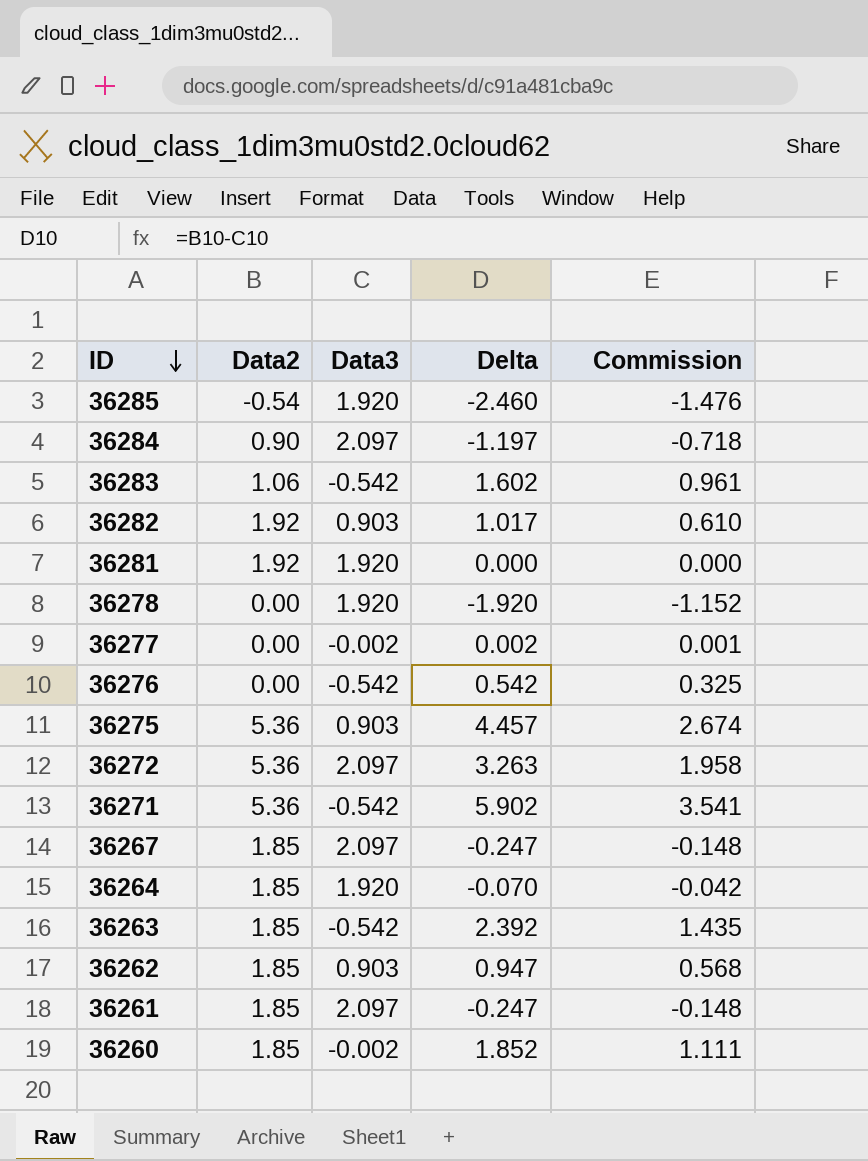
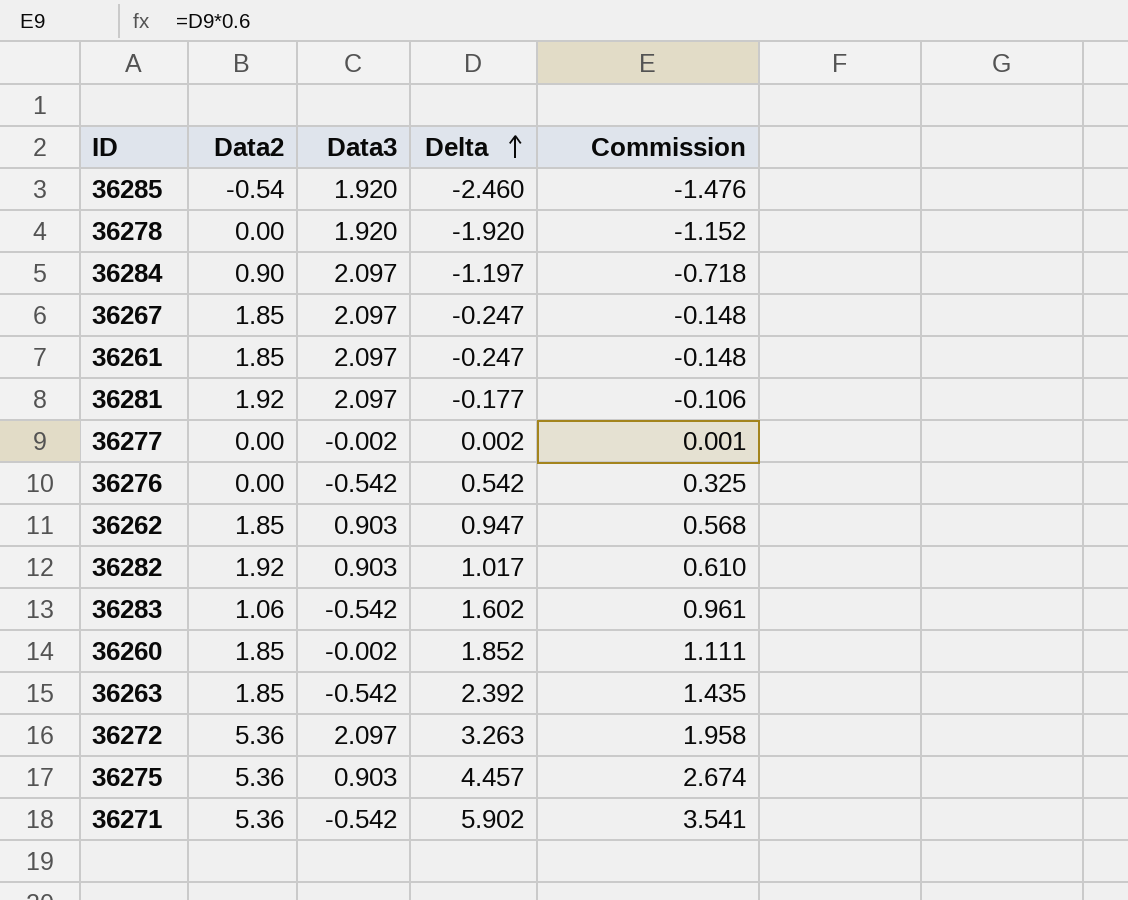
row order: ID descending -> Delta ascending
row 36264: 1.85 | 1.920 | -0.070 | -0.042 -> none
36281 | Data3: 1.920 -> 2.097
36281 | Delta: 0.000 -> -0.177
36281 | Commission: 0.000 -> -0.106

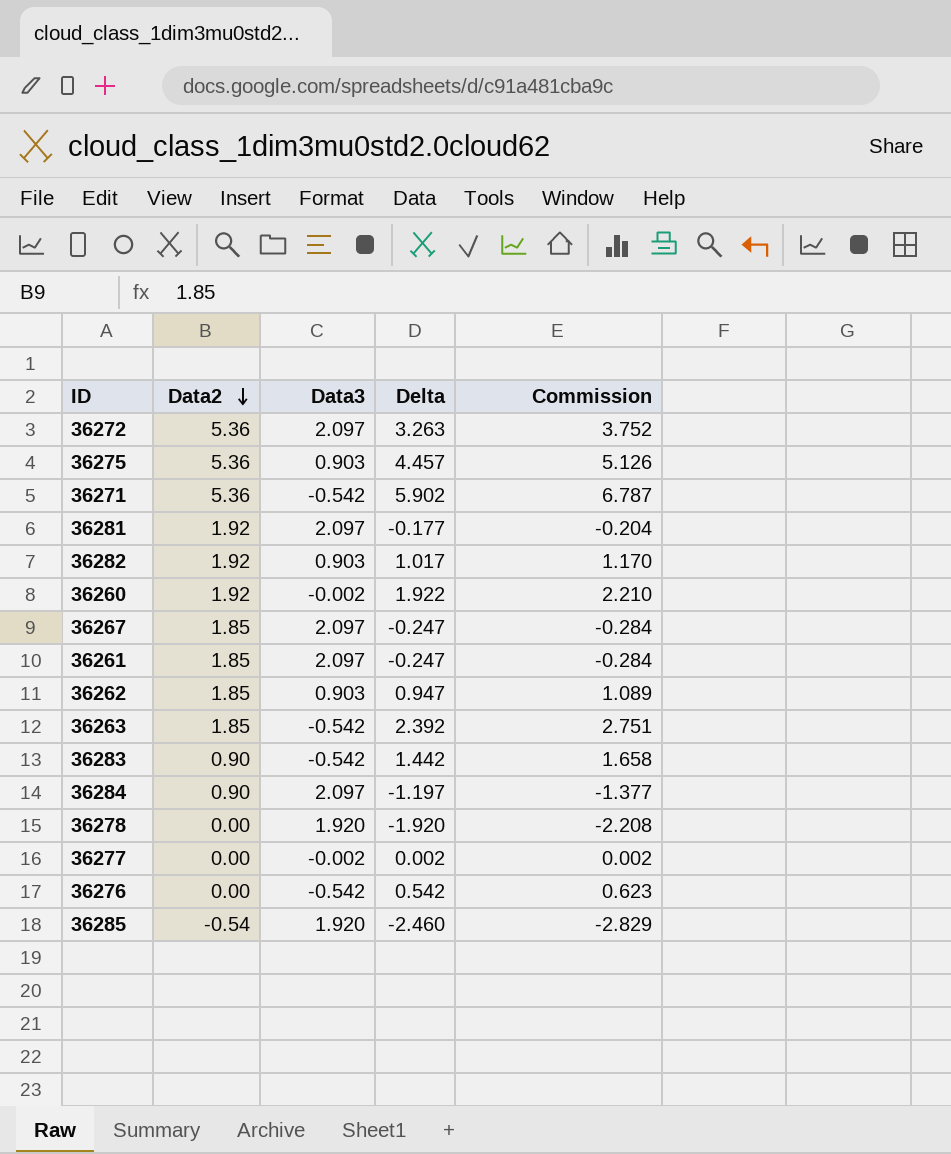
row order: Delta ascending -> Data2 descending
column Commission | formula: [Delta] * 0.6 -> [Delta] * 1.15
36260 | Data2: 1.85 -> 1.92
36260 | Delta: 1.852 -> 1.922
36283 | Data2: 1.06 -> 0.90
36283 | Delta: 1.602 -> 1.442

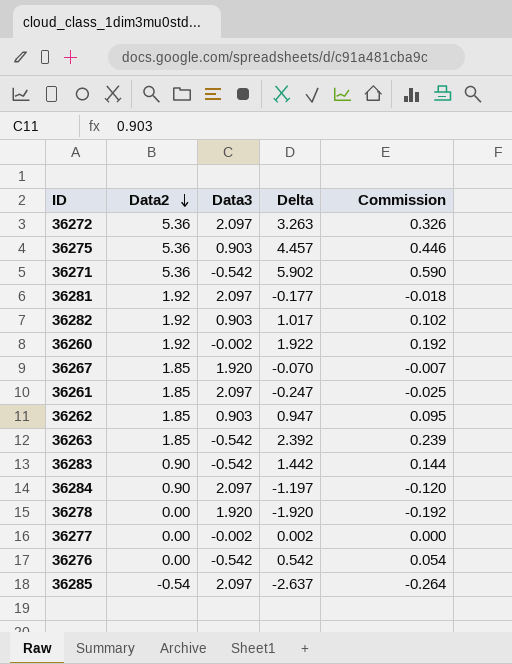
column Commission | formula: [Delta] * 1.15 -> [Delta] * 0.1
36267 | Data3: 2.097 -> 1.920
36267 | Delta: -0.247 -> -0.070
36285 | Data3: 1.920 -> 2.097
36285 | Delta: -2.460 -> -2.637

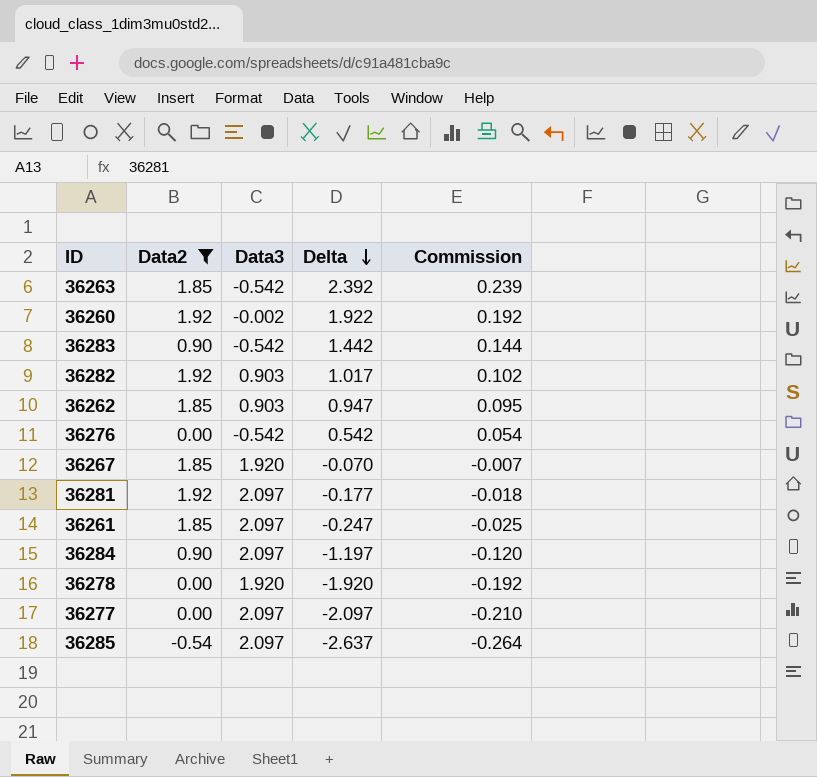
filter: none -> Data2 != 5.36
row order: Data2 descending -> Delta descending
36277 | Data3: -0.002 -> 2.097
36277 | Delta: 0.002 -> -2.097
36277 | Commission: 0.000 -> -0.210

